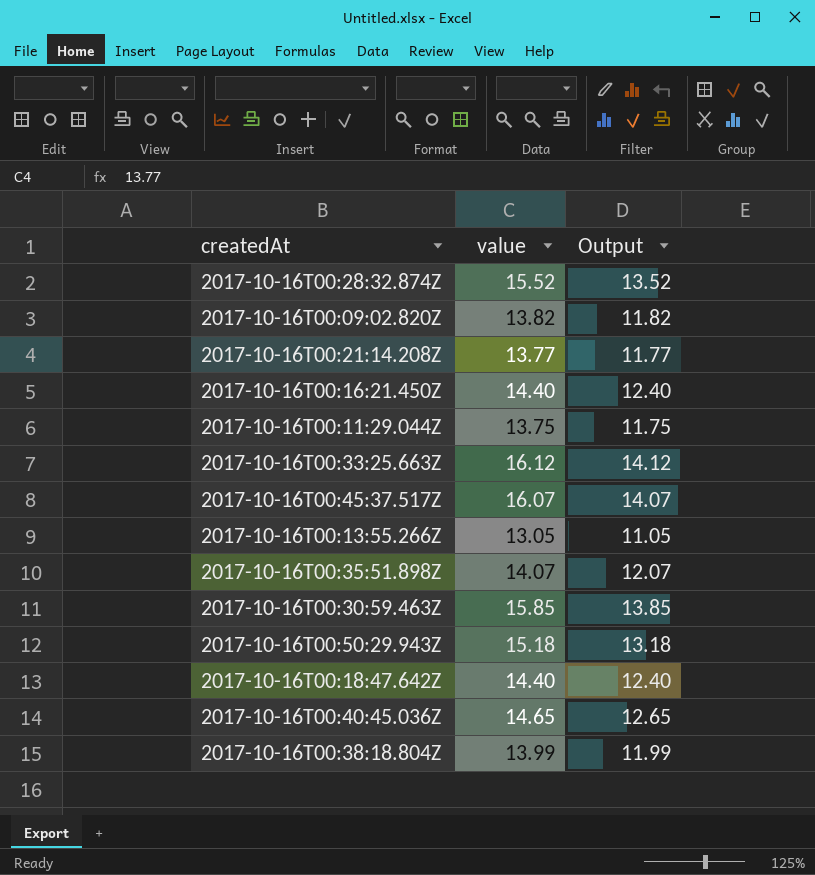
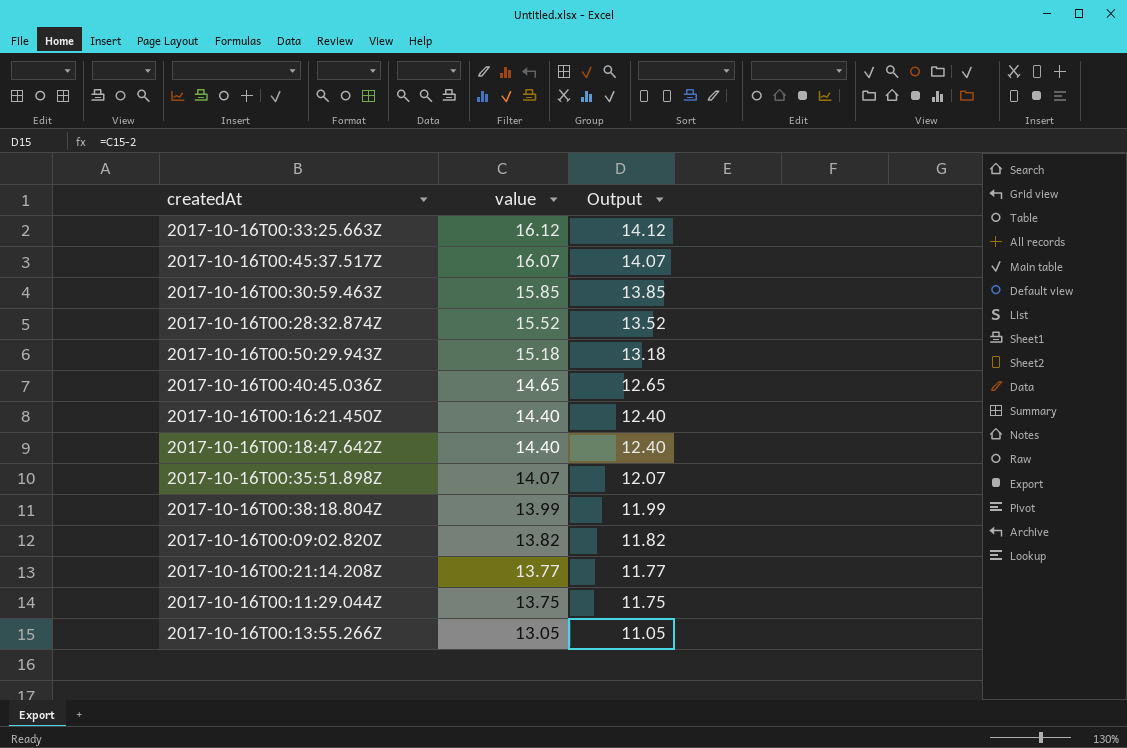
row order: none -> value descending

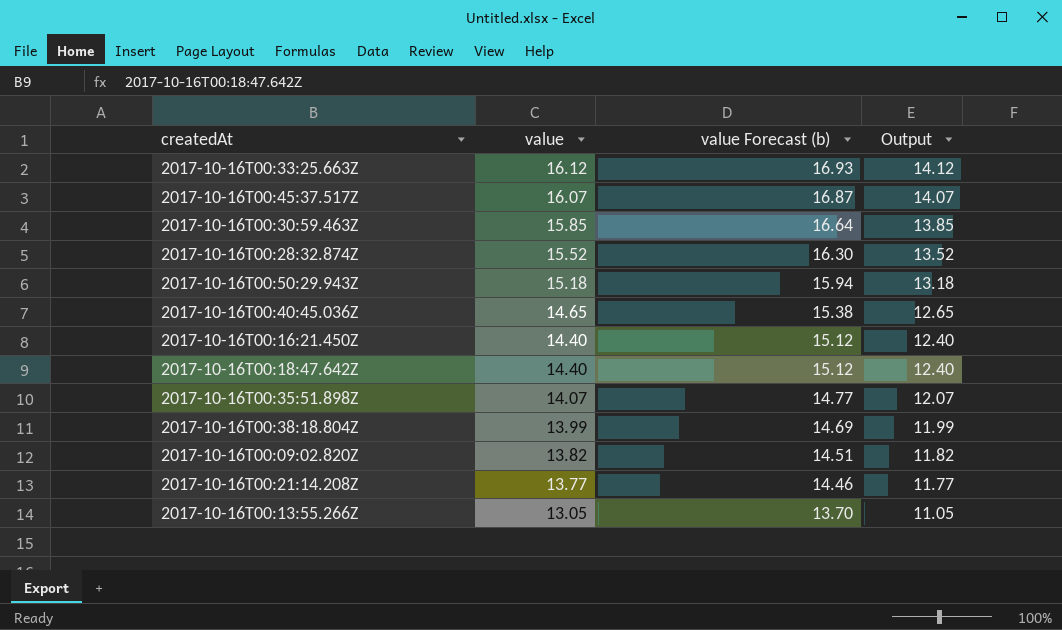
column value Forecast (b) | formula: none -> [value] * 1.05
row 2017-10-16T00:11:29.044Z: 13.75 | 11.75 -> none

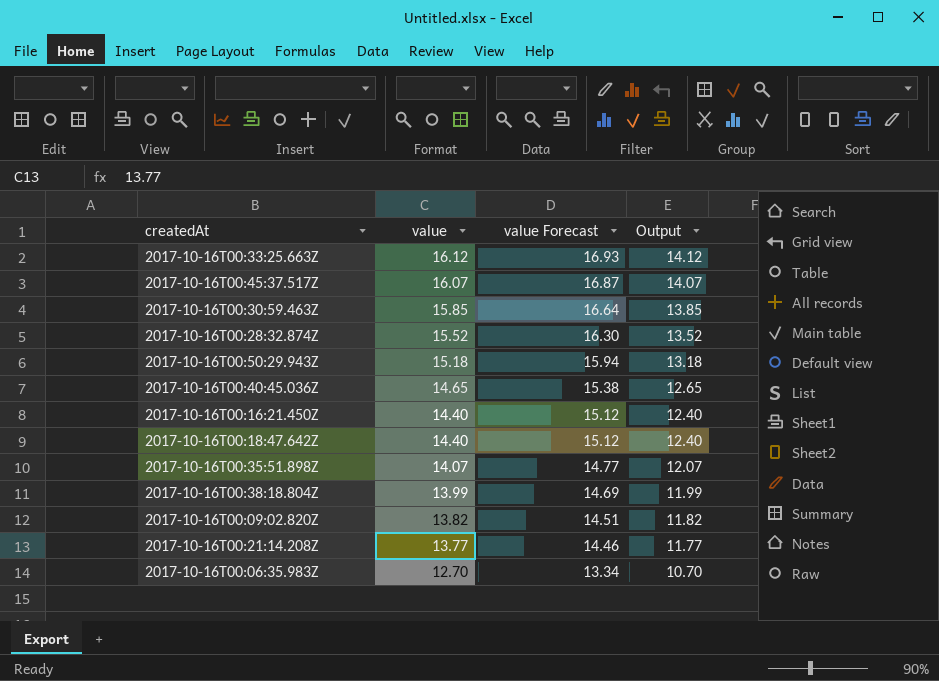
column name: value Forecast (b) -> value Forecast
row 2017-10-16T00:13:55.266Z: 13.05 | 13.70 | 11.05 -> none
row 2017-10-16T00:06:35.983Z: none -> 12.70 | 13.34 | 10.70

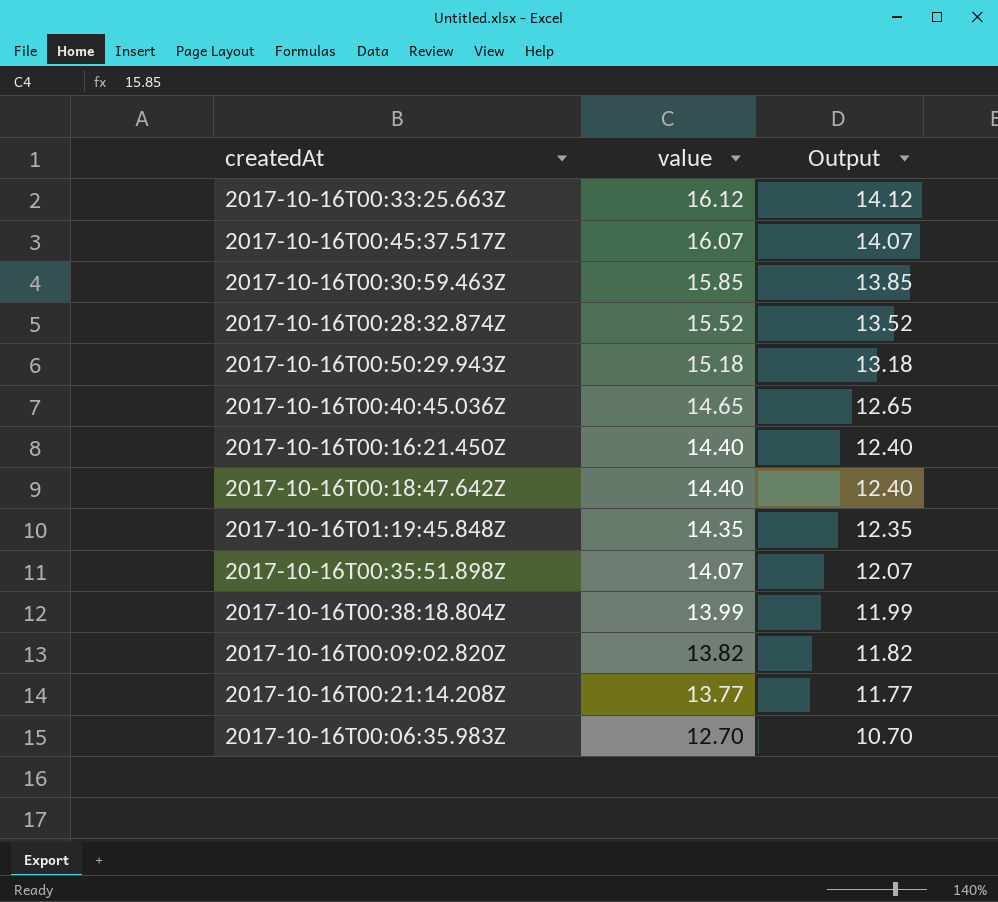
column value Forecast | formula: [value] * 1.05 -> none
row 2017-10-16T01:19:45.848Z: none -> 14.35 | 12.35

